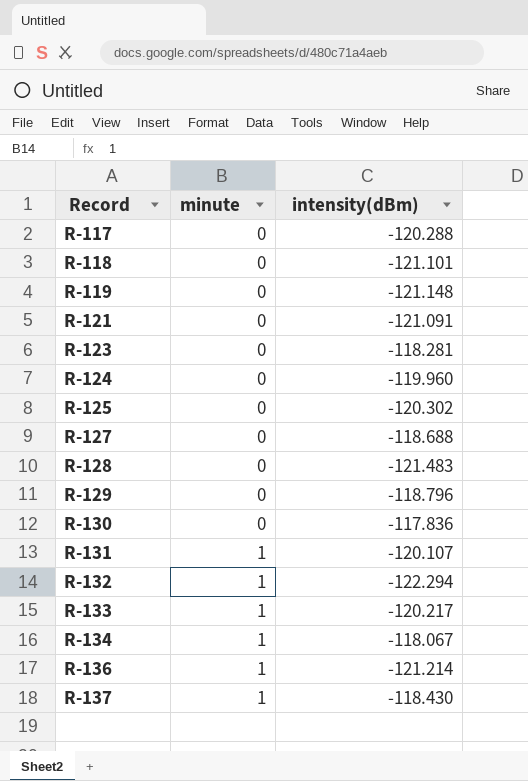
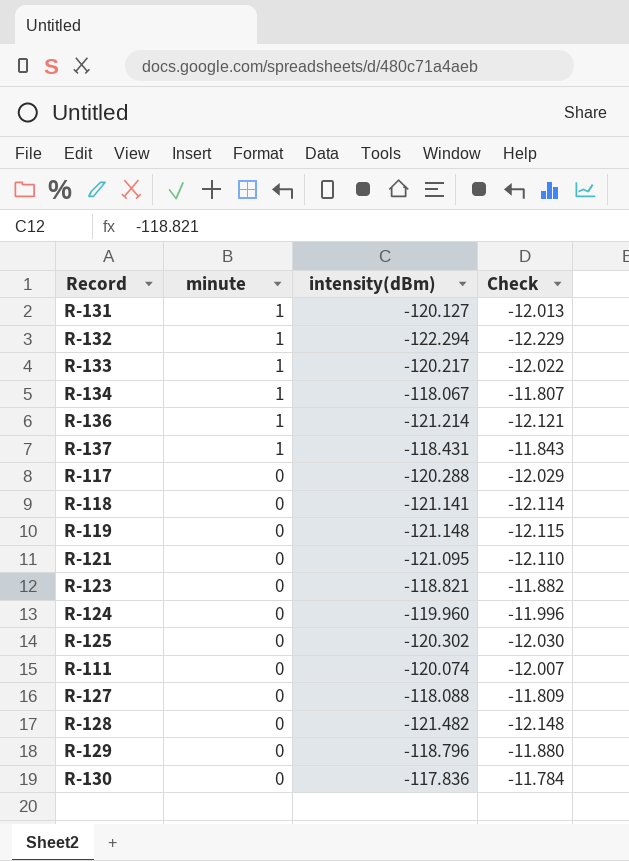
row order: Record ascending -> minute descending
column Check | formula: none -> [intensity(dBm)] * 0.1
R-131 | intensity(dBm): -120.107 -> -120.127
R-137 | intensity(dBm): -118.430 -> -118.431
R-118 | intensity(dBm): -121.101 -> -121.141
R-121 | intensity(dBm): -121.091 -> -121.095
R-123 | intensity(dBm): -118.281 -> -118.821
row R-111: none -> 0 | -120.074 | -12.007
R-127 | intensity(dBm): -118.688 -> -118.088
R-128 | intensity(dBm): -121.483 -> -121.482

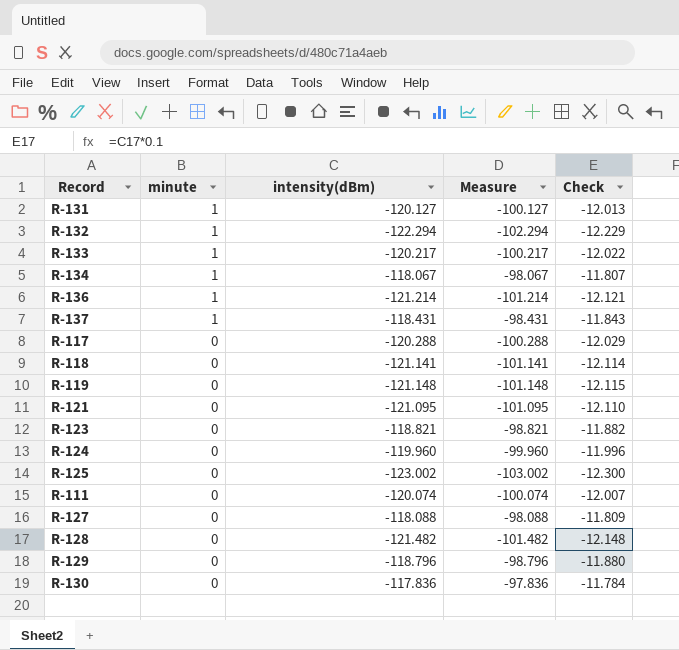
column Measure | formula: none -> [intensity(dBm)] + 20
R-125 | intensity(dBm): -120.302 -> -123.002
R-125 | Check: -12.030 -> -12.300

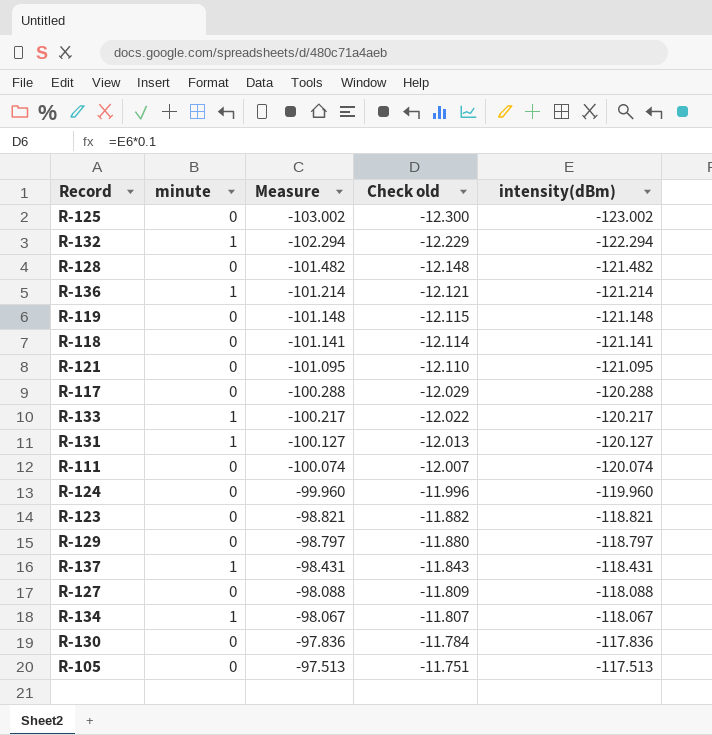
row order: minute descending -> Measure ascending
column name: Check -> Check old
column intensity(dBm) | position: 3 -> 5
R-129 | Measure: -98.796 -> -98.797
R-129 | intensity(dBm): -118.796 -> -118.797
row R-105: none -> 0 | -97.513 | -11.751 | -117.513

